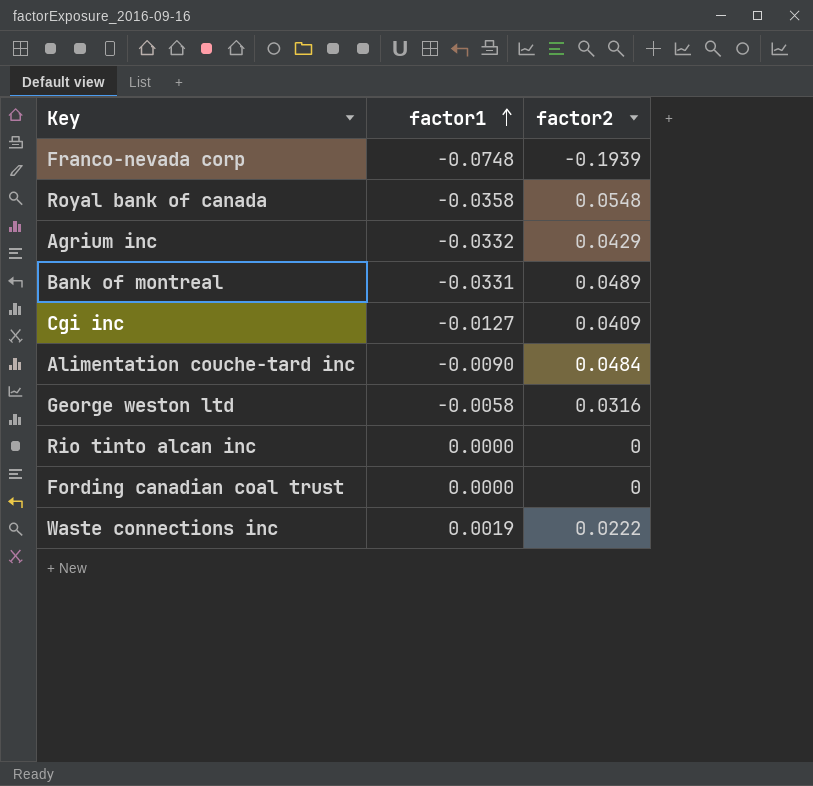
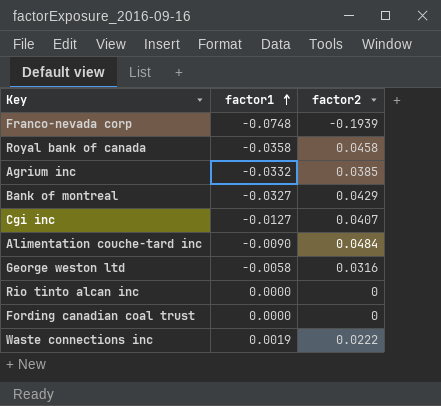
Royal bank of canada | factor2: 0.0548 -> 0.0458
Agrium inc | factor2: 0.0429 -> 0.0385
Bank of montreal | factor1: -0.0331 -> -0.0327
Bank of montreal | factor2: 0.0489 -> 0.0429
Cgi inc | factor2: 0.0409 -> 0.0407

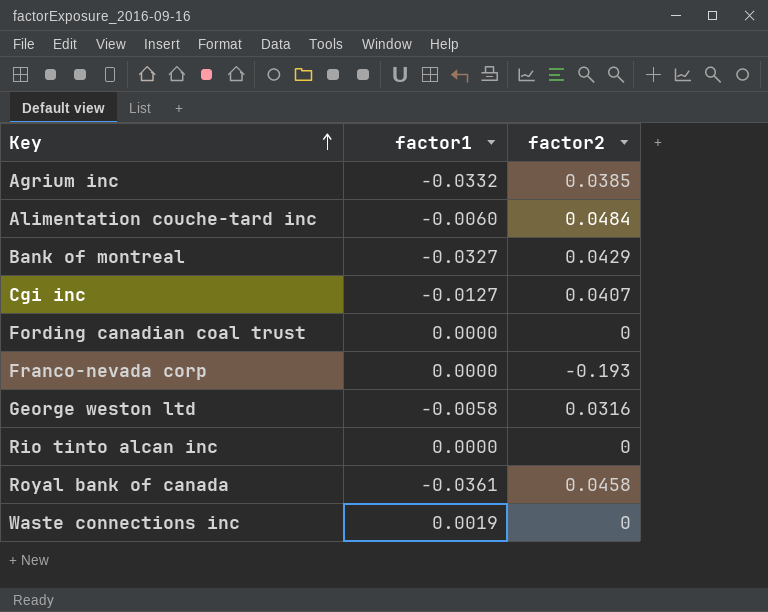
row order: factor1 ascending -> Key ascending
Alimentation couche-tard inc | factor1: -0.0090 -> -0.0060
Franco-nevada corp | factor1: -0.0748 -> 0.0000
Franco-nevada corp | factor2: -0.1939 -> -0.193
Royal bank of canada | factor1: -0.0358 -> -0.0361
Waste connections inc | factor2: 0.0222 -> 0

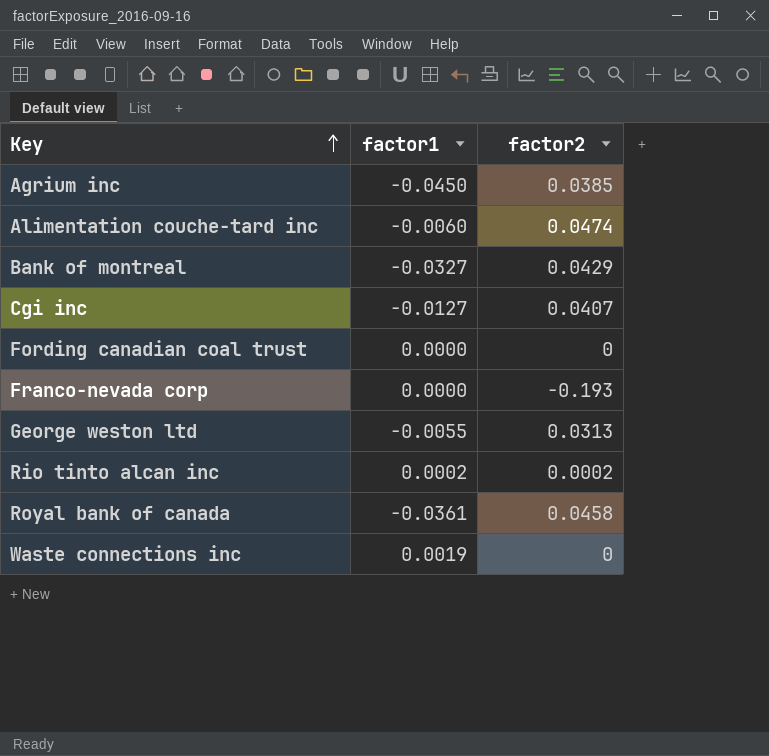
Agrium inc | factor1: -0.0332 -> -0.0450
Alimentation couche-tard inc | factor2: 0.0484 -> 0.0474
George weston ltd | factor1: -0.0058 -> -0.0055
George weston ltd | factor2: 0.0316 -> 0.0313
Rio tinto alcan inc | factor1: 0.0000 -> 0.0002
Rio tinto alcan inc | factor2: 0 -> 0.0002

